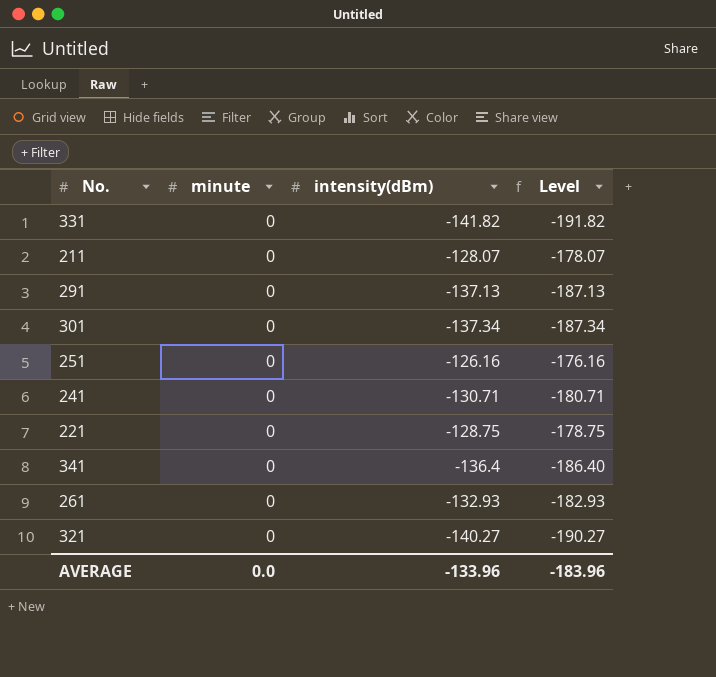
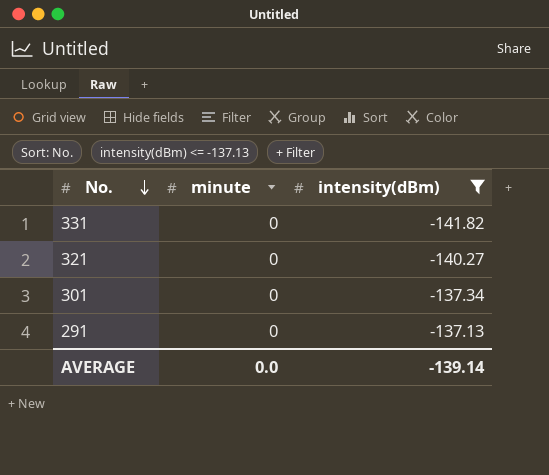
filter: none -> intensity(dBm) <= -137.13
row order: none -> No. descending
column Level | formula: [intensity(dBm)] - 50 -> none
AVERAGE | intensity(dBm): -133.96 -> -139.14

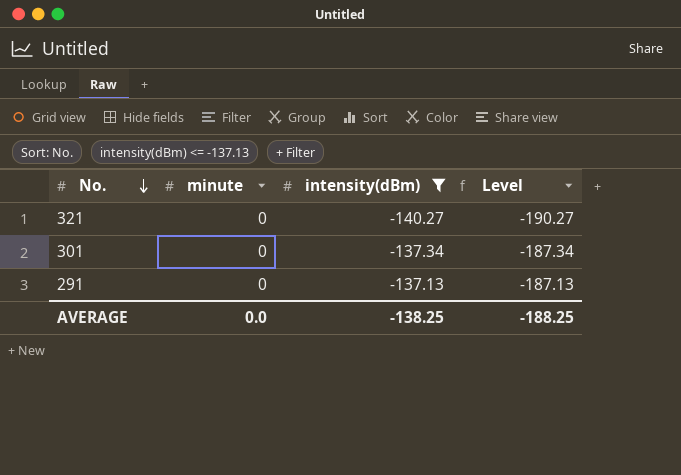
column Level | formula: none -> [intensity(dBm)] - 50
row 331: 0 | -141.82 -> none
AVERAGE | intensity(dBm): -139.14 -> -138.25

